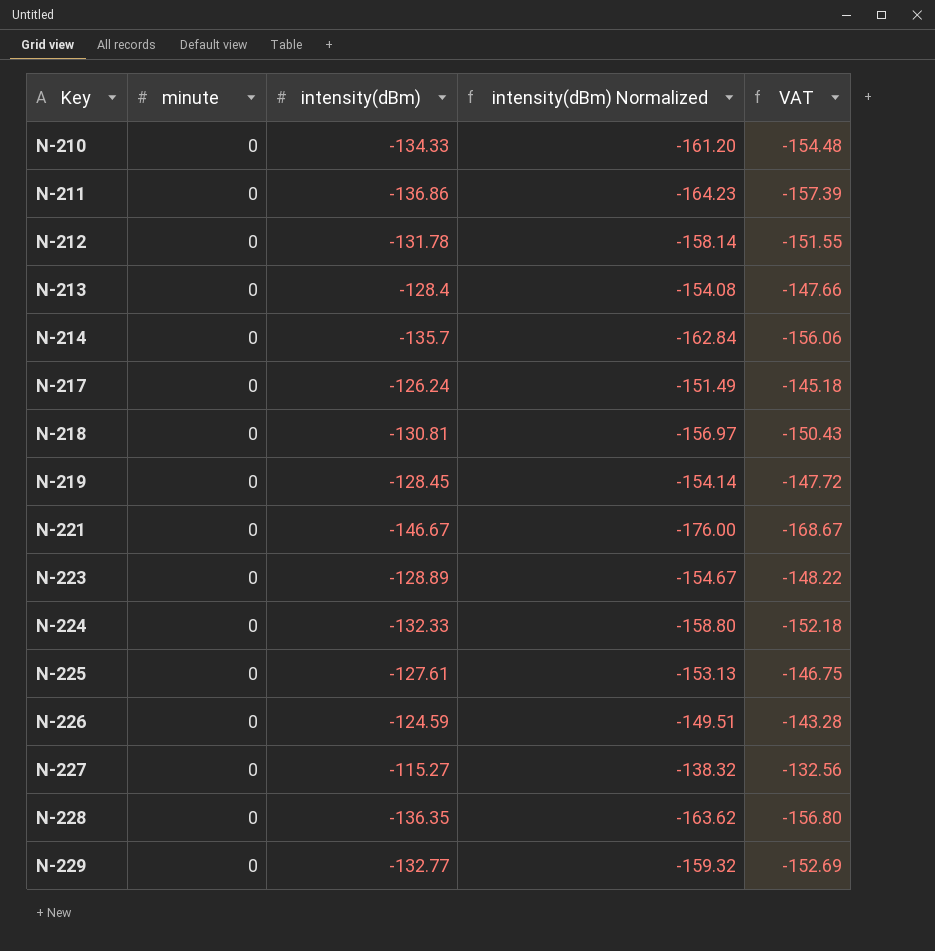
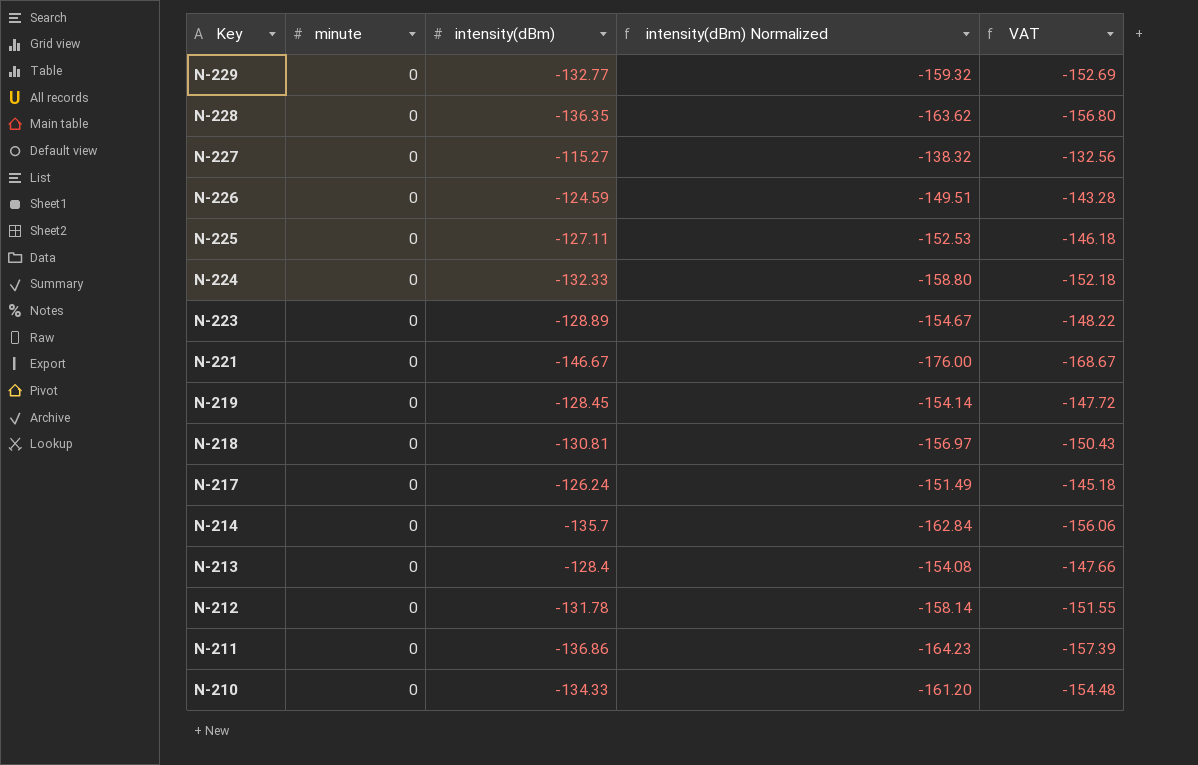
row order: Key ascending -> Key descending
N-225 | intensity(dBm): -127.61 -> -127.11
N-225 | intensity(dBm) Normalized: -153.13 -> -152.53
N-225 | VAT: -146.75 -> -146.18

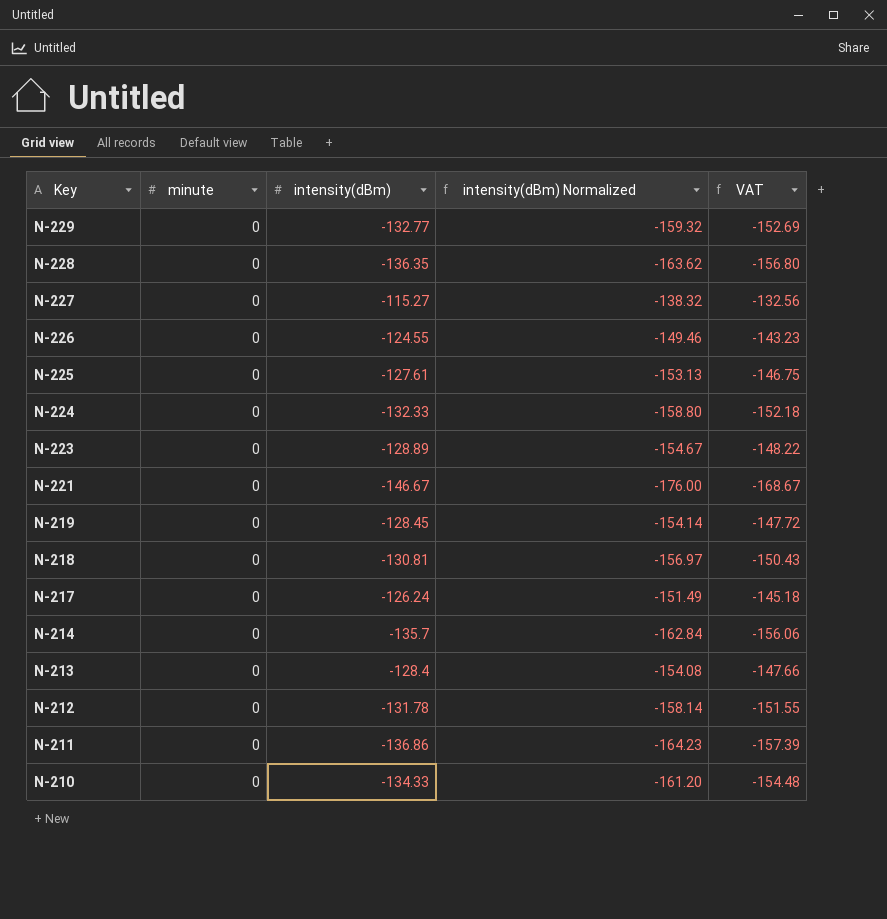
N-226 | intensity(dBm): -124.59 -> -124.55
N-226 | intensity(dBm) Normalized: -149.51 -> -149.46
N-226 | VAT: -143.28 -> -143.23
N-225 | intensity(dBm): -127.11 -> -127.61
N-225 | intensity(dBm) Normalized: -152.53 -> -153.13
N-225 | VAT: -146.18 -> -146.75

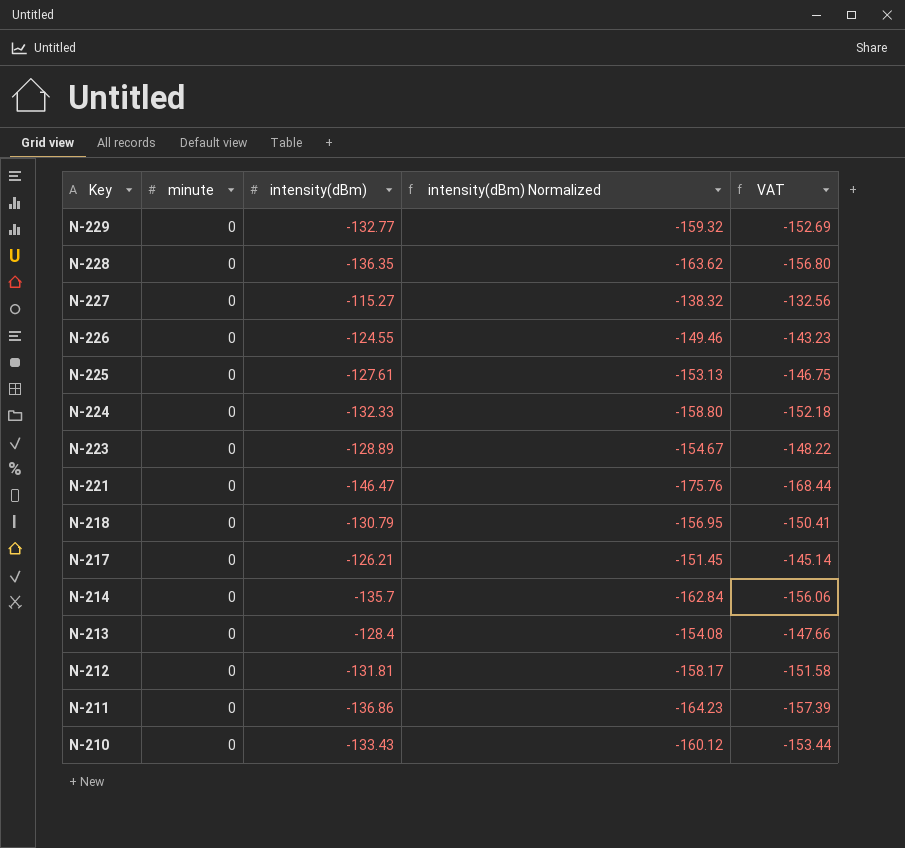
row N-219: 0 | -128.45 | -154.14 | -147.72 -> none
N-221 | intensity(dBm): -146.67 -> -146.47
N-221 | intensity(dBm) Normalized: -176.00 -> -175.76
N-221 | VAT: -168.67 -> -168.44
N-218 | intensity(dBm): -130.81 -> -130.79
N-218 | intensity(dBm) Normalized: -156.97 -> -156.95
N-218 | VAT: -150.43 -> -150.41
N-217 | intensity(dBm): -126.24 -> -126.21
N-217 | intensity(dBm) Normalized: -151.49 -> -151.45
N-217 | VAT: -145.18 -> -145.14
N-212 | intensity(dBm): -131.78 -> -131.81
N-212 | intensity(dBm) Normalized: -158.14 -> -158.17
N-212 | VAT: -151.55 -> -151.58
N-210 | intensity(dBm): -134.33 -> -133.43
N-210 | intensity(dBm) Normalized: -161.20 -> -160.12
N-210 | VAT: -154.48 -> -153.44

